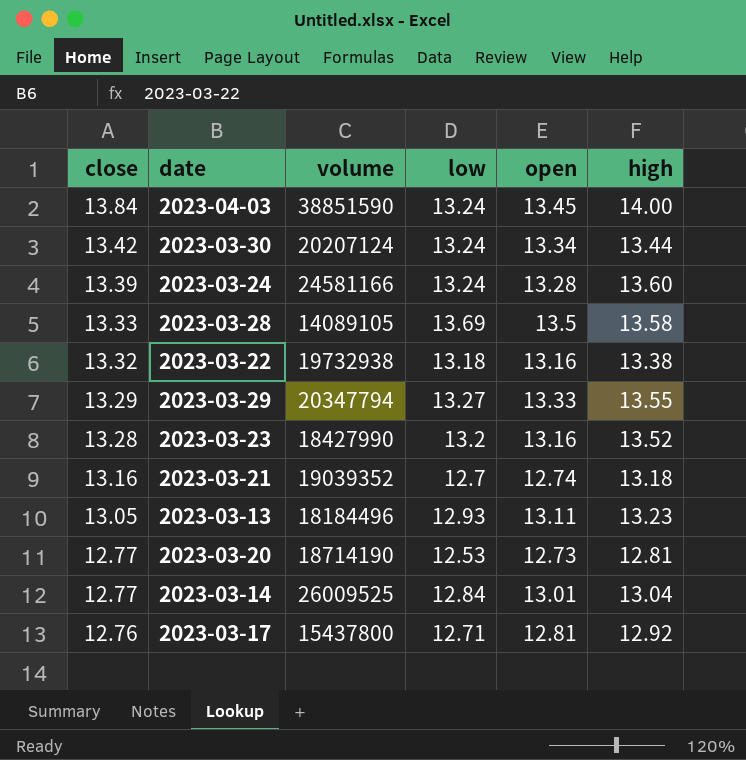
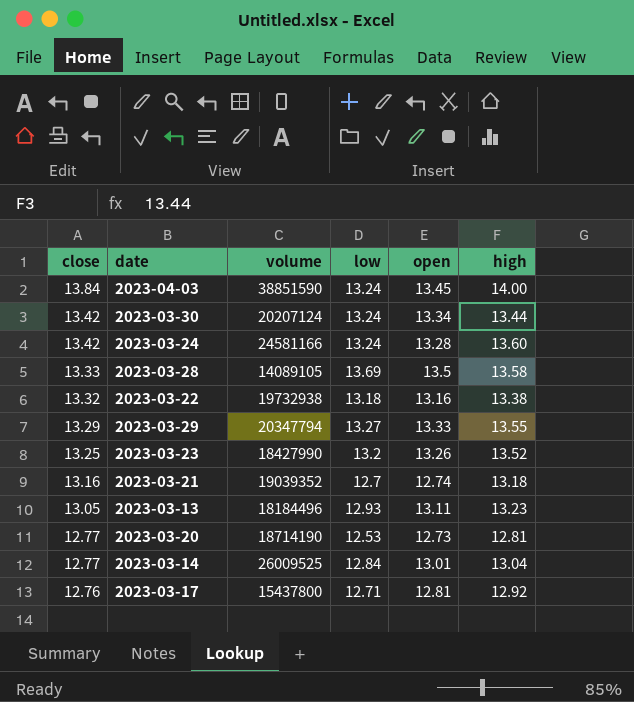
2023-03-24 | close: 13.39 -> 13.42
2023-03-23 | close: 13.28 -> 13.25
2023-03-23 | open: 13.16 -> 13.26

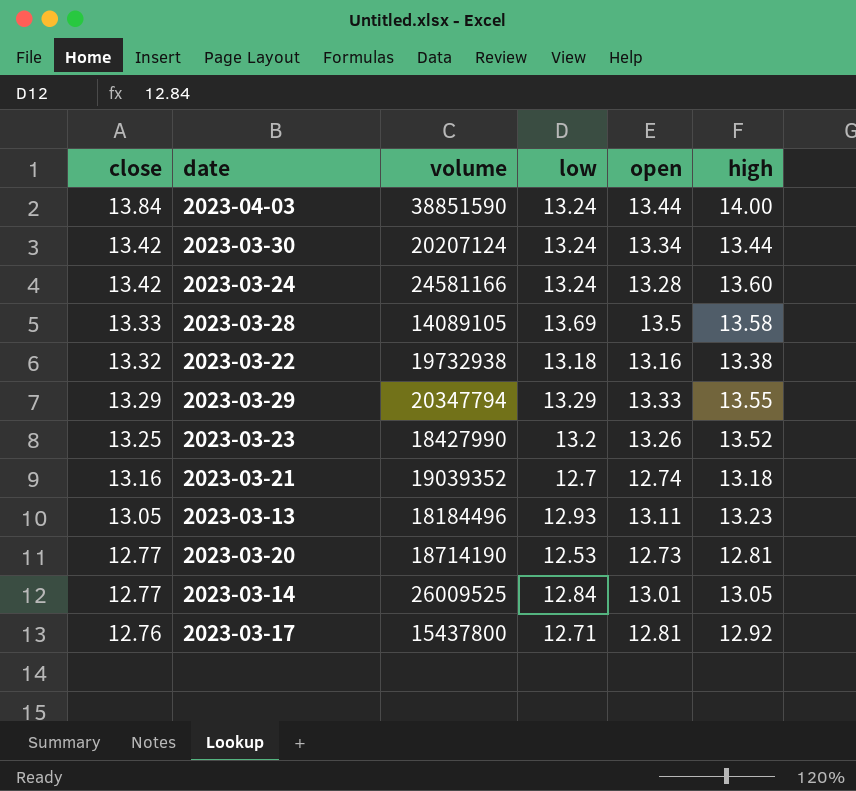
2023-04-03 | open: 13.45 -> 13.44
2023-03-29 | low: 13.27 -> 13.29
2023-03-14 | high: 13.04 -> 13.05

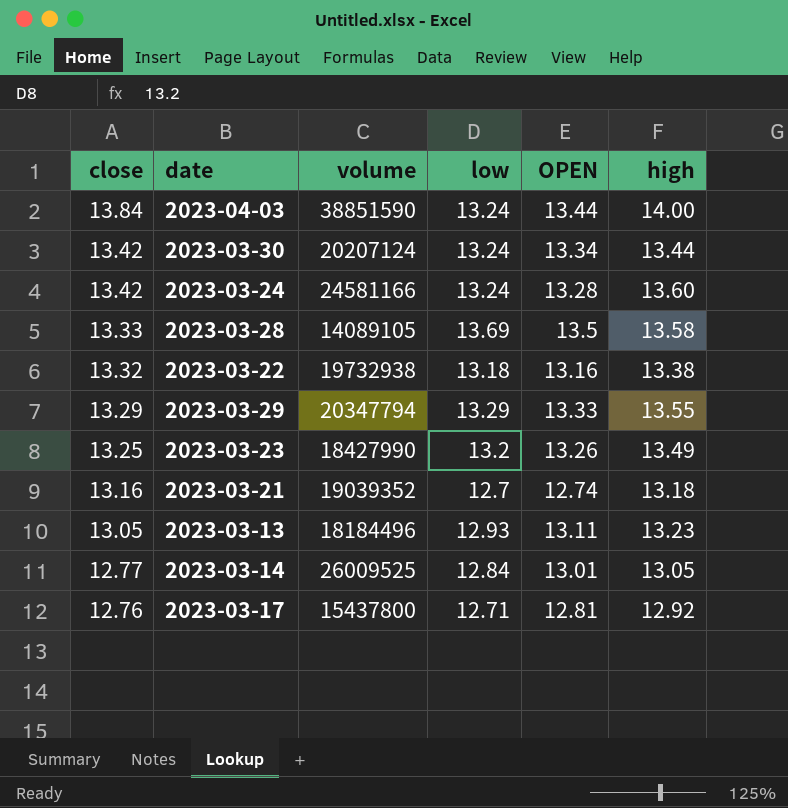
column name: open -> OPEN
row 2023-03-20: 12.77 | 18714190 | 12.53 | 12.73 | 12.81 -> none
2023-03-23 | high: 13.52 -> 13.49

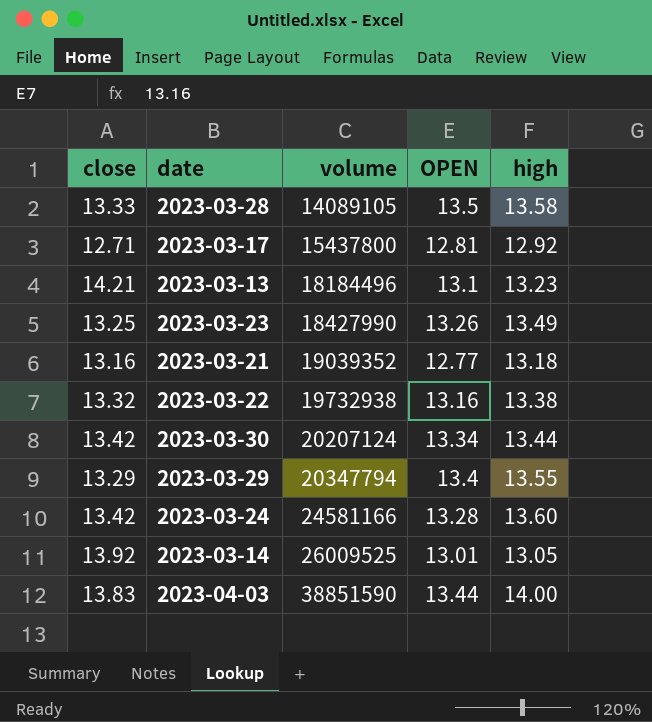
row order: close descending -> volume ascending
column low | position: 4 -> none
2023-03-17 | close: 12.76 -> 12.71
2023-03-13 | close: 13.05 -> 14.21
2023-03-13 | OPEN: 13.11 -> 13.1
2023-03-21 | OPEN: 12.74 -> 12.77
2023-03-29 | OPEN: 13.33 -> 13.4
2023-03-14 | close: 12.77 -> 13.92
2023-04-03 | close: 13.84 -> 13.83

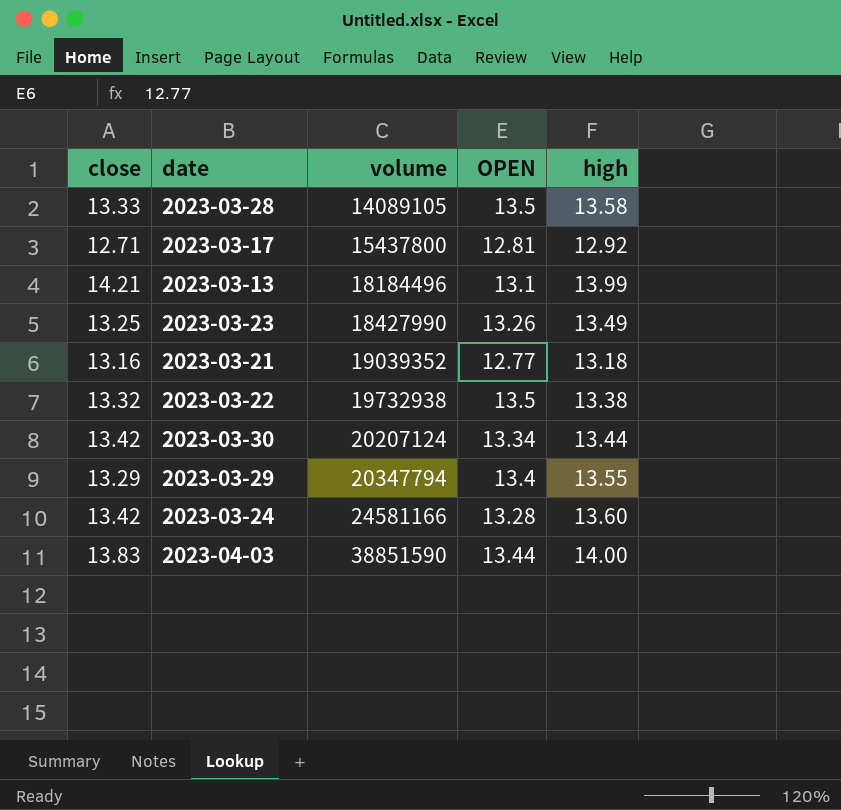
row 2023-03-14: 13.92 | 26009525 | 13.01 | 13.05 -> none
2023-03-13 | high: 13.23 -> 13.99
2023-03-22 | OPEN: 13.16 -> 13.5

